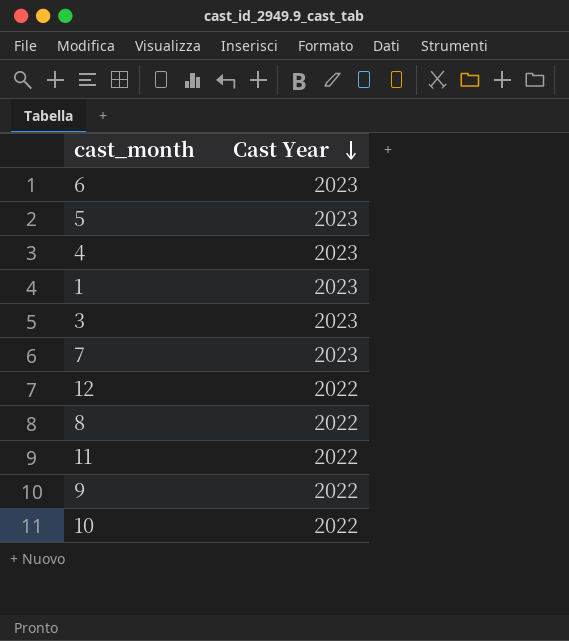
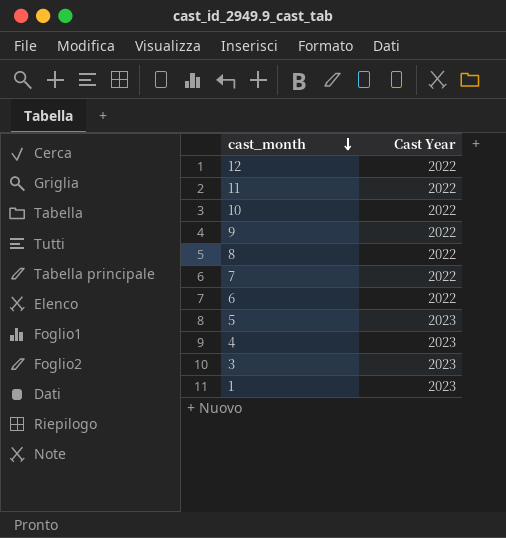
row order: Cast Year descending -> cast_month descending
7 | Cast Year: 2023 -> 2022
6 | Cast Year: 2023 -> 2022

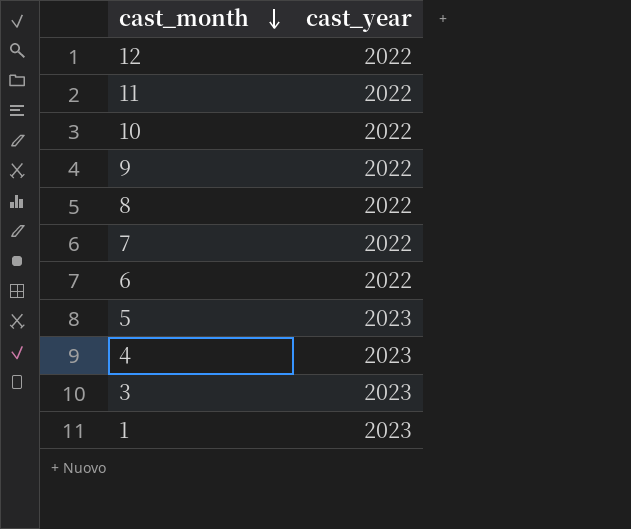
column name: Cast Year -> cast_year

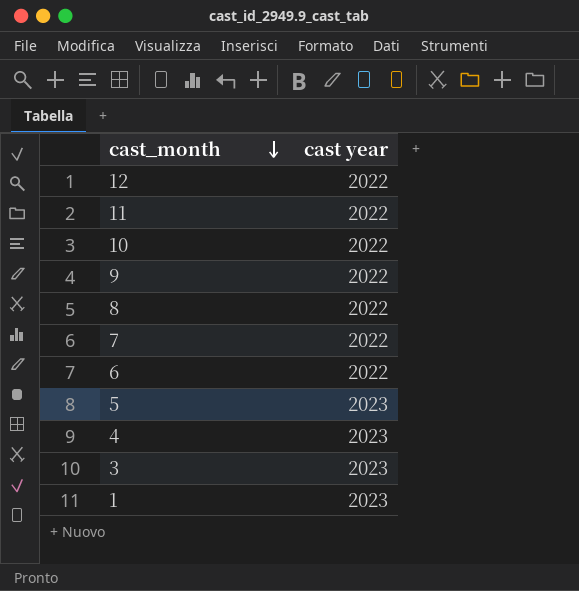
column name: cast_year -> cast year

